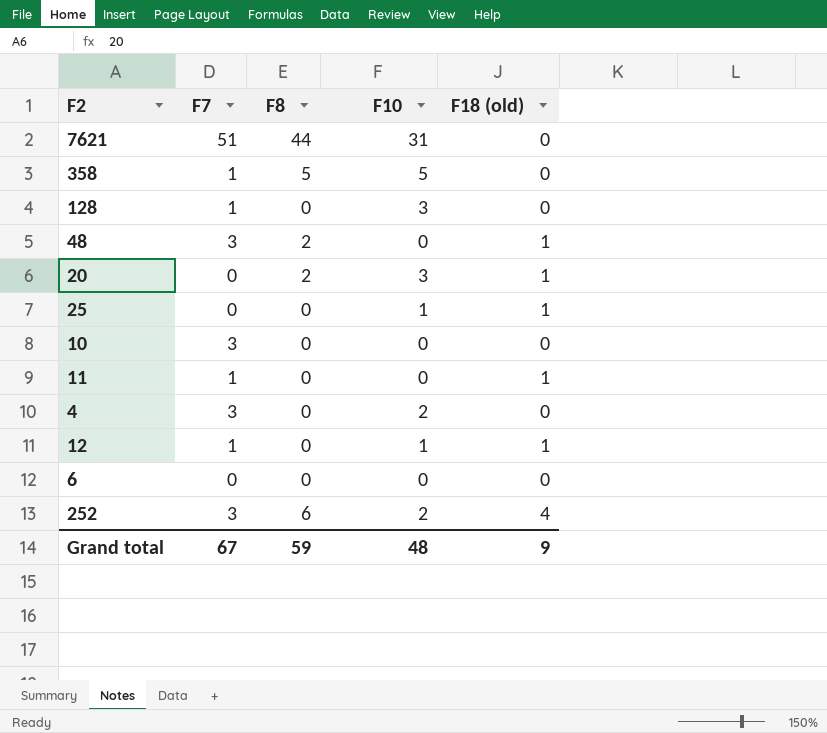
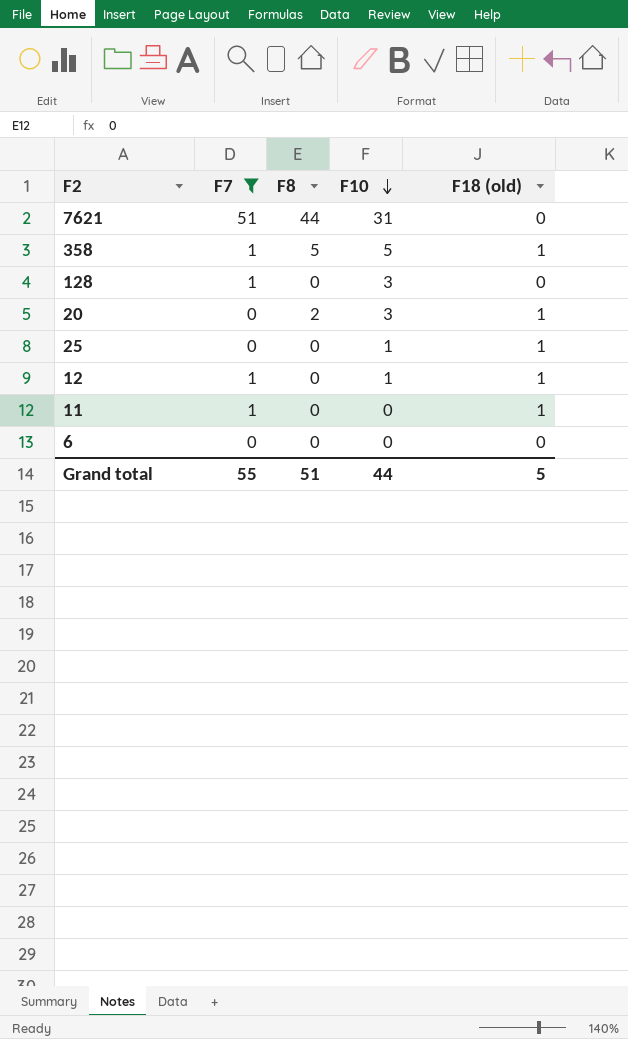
filter: none -> F7 != 3
row order: none -> F10 descending
358 | F18 (old): 0 -> 1
Grand total | F7: 67 -> 55
Grand total | F8: 59 -> 51
Grand total | F10: 48 -> 44
Grand total | F18 (old): 9 -> 5

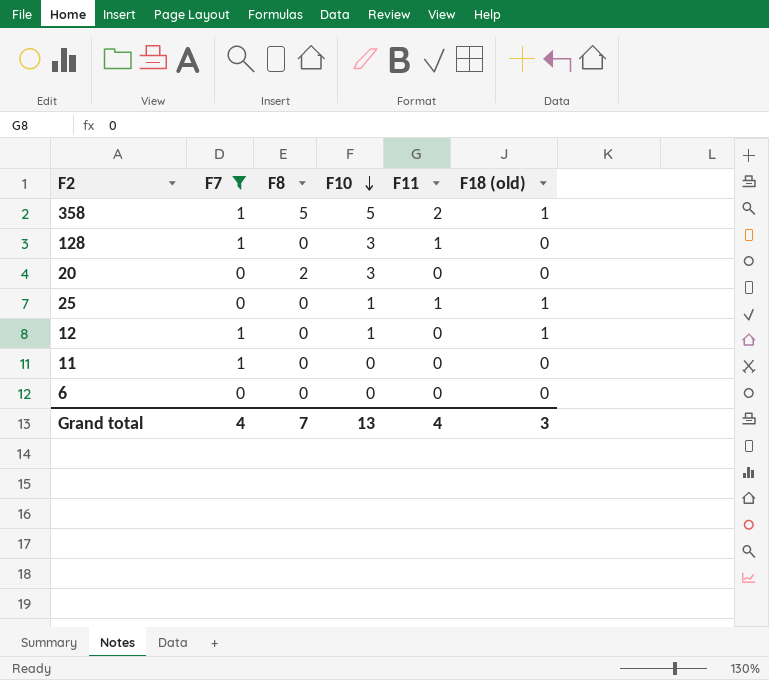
column F11 | position: none -> 5
row 7621: 51 | 44 | 31 | 0 -> none
20 | F18 (old): 1 -> 0
11 | F18 (old): 1 -> 0
Grand total | F7: 55 -> 4
Grand total | F8: 51 -> 7
Grand total | F10: 44 -> 13
Grand total | F18 (old): 5 -> 3

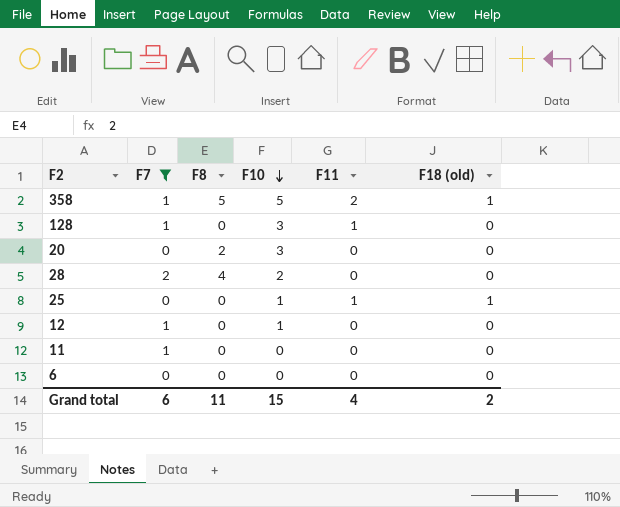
row 28: none -> 2 | 4 | 2 | 0 | 0
12 | F18 (old): 1 -> 0
Grand total | F7: 4 -> 6
Grand total | F8: 7 -> 11
Grand total | F10: 13 -> 15
Grand total | F18 (old): 3 -> 2

